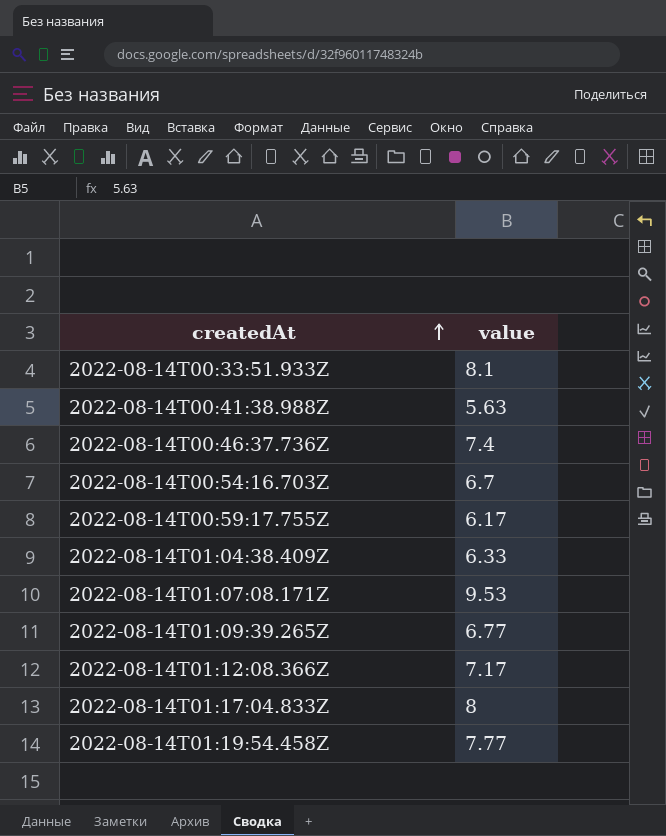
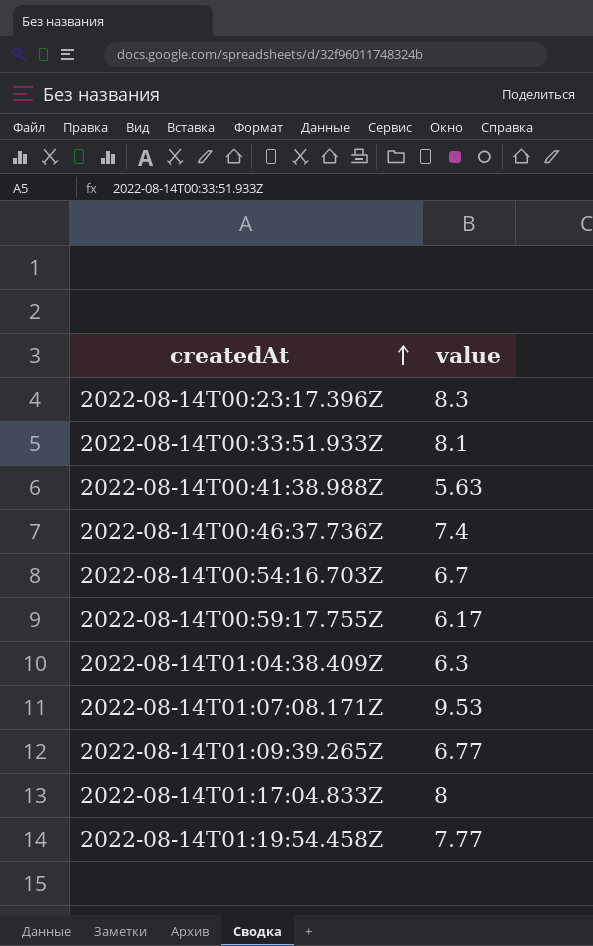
row 2022-08-14T01:12:08.366Z: 7.17 -> none
row 2022-08-14T00:23:17.396Z: none -> 8.3
2022-08-14T01:04:38.409Z | value: 6.33 -> 6.3

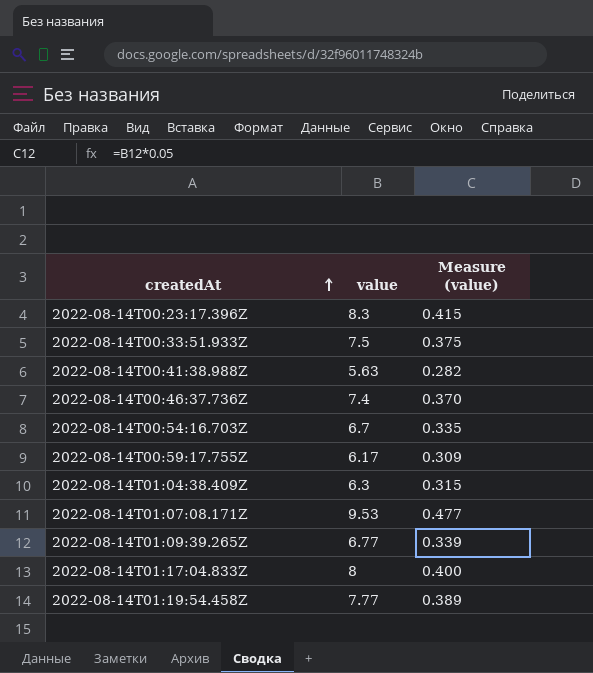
column Measure (value) | formula: none -> [value] * 0.05
2022-08-14T00:33:51.933Z | value: 8.1 -> 7.5

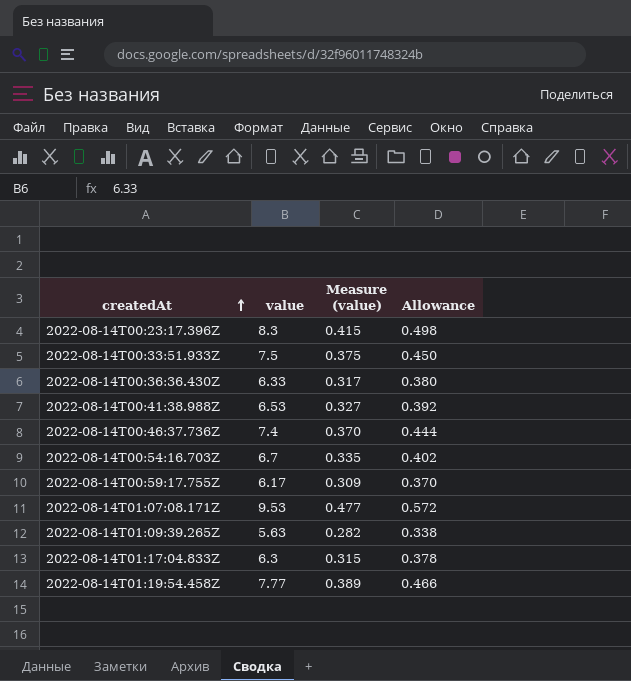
column Allowance | formula: none -> [value] * 0.06
row 2022-08-14T01:04:38.409Z: 6.3 | 0.315 -> none
row 2022-08-14T00:36:36.430Z: none -> 6.33 | 0.317 | 0.380
2022-08-14T00:41:38.988Z | value: 5.63 -> 6.53
2022-08-14T00:41:38.988Z | Measure (value): 0.282 -> 0.327
2022-08-14T01:09:39.265Z | value: 6.77 -> 5.63
2022-08-14T01:09:39.265Z | Measure (value): 0.339 -> 0.282
2022-08-14T01:17:04.833Z | value: 8 -> 6.3
2022-08-14T01:17:04.833Z | Measure (value): 0.400 -> 0.315

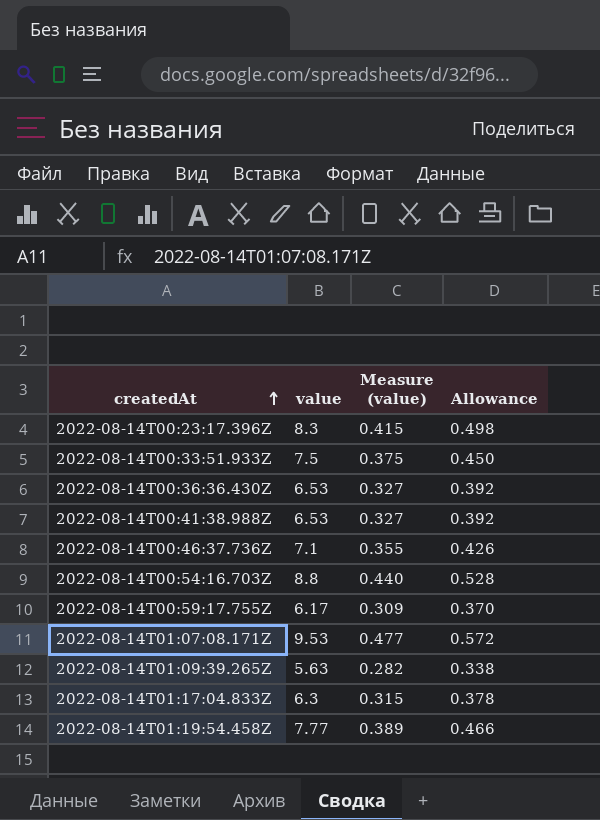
2022-08-14T00:36:36.430Z | value: 6.33 -> 6.53
2022-08-14T00:36:36.430Z | Measure (value): 0.317 -> 0.327
2022-08-14T00:36:36.430Z | Allowance: 0.380 -> 0.392
2022-08-14T00:46:37.736Z | value: 7.4 -> 7.1
2022-08-14T00:46:37.736Z | Measure (value): 0.370 -> 0.355
2022-08-14T00:46:37.736Z | Allowance: 0.444 -> 0.426
2022-08-14T00:54:16.703Z | value: 6.7 -> 8.8
2022-08-14T00:54:16.703Z | Measure (value): 0.335 -> 0.440
2022-08-14T00:54:16.703Z | Allowance: 0.402 -> 0.528

